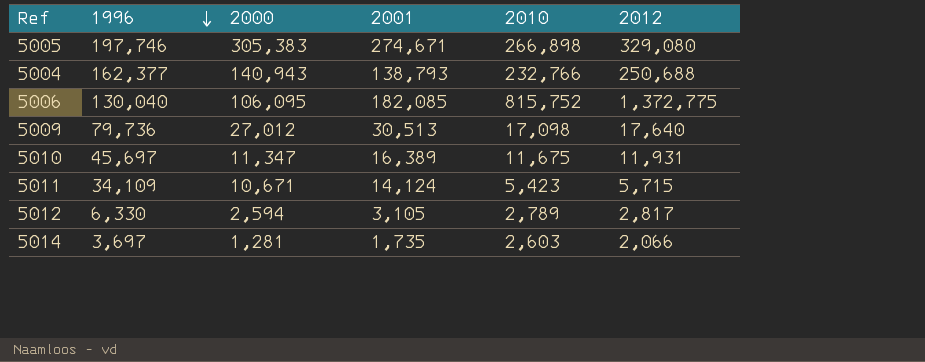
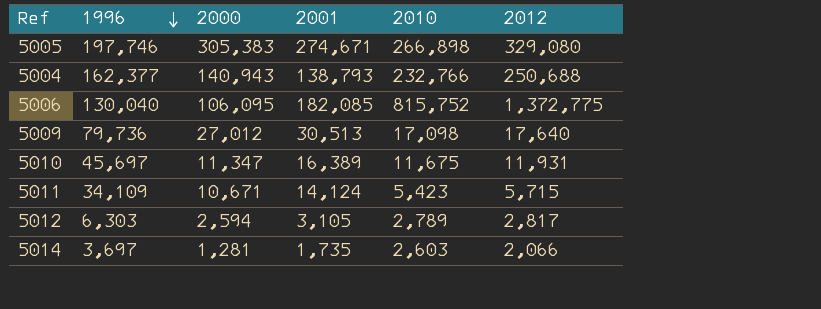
5012 | 1996: 6,330 -> 6,303

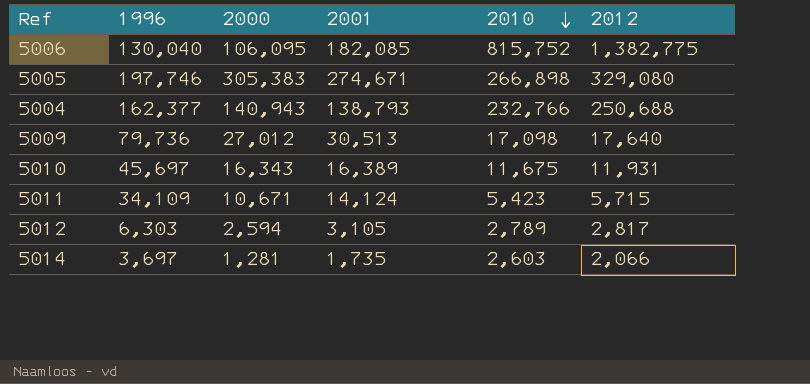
row order: 1996 descending -> 2010 descending
5006 | 2012: 1,372,775 -> 1,382,775
5010 | 2000: 11,347 -> 16,343

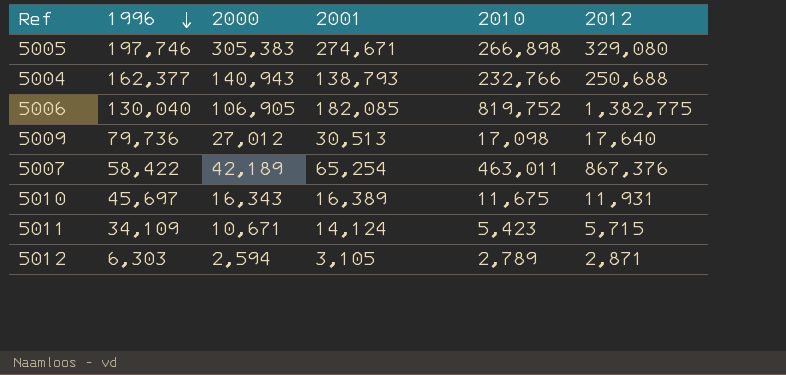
row order: 2010 descending -> 1996 descending
row 5014: 3,697 | 1,281 | 1,735 | 2,603 | 2,066 -> none
5006 | 2000: 106,095 -> 106,905
5006 | 2010: 815,752 -> 819,752
row 5007: none -> 58,422 | 42,189 | 65,254 | 463,011 | 867,376
5012 | 2012: 2,817 -> 2,871

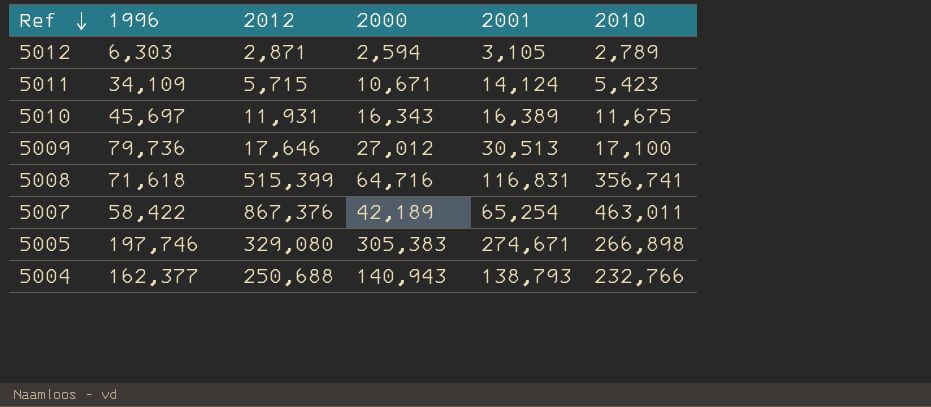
row order: 1996 descending -> Ref descending
column 2012 | position: 6 -> 3
row 5006: 130,040 | 106,905 | 182,085 | 819,752 | 1,382,775 -> none
5009 | 2012: 17,640 -> 17,646
5009 | 2010: 17,098 -> 17,100
row 5008: none -> 71,618 | 515,399 | 64,716 | 116,831 | 356,741

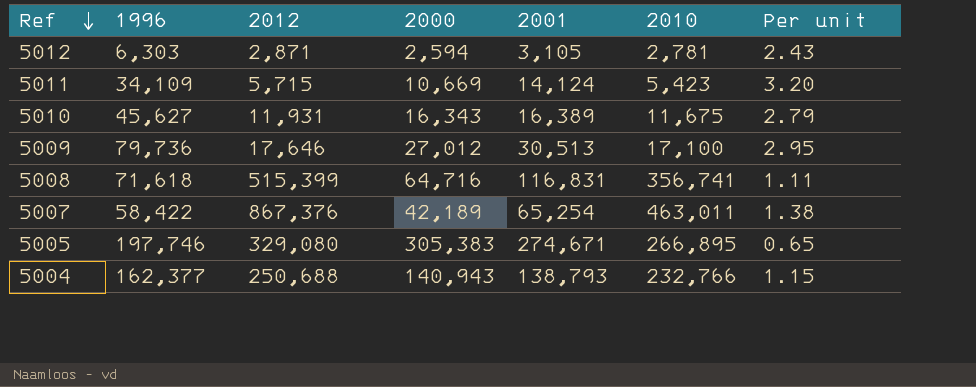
column Per unit | formula: none -> [1996] / [2000]
5012 | 2010: 2,789 -> 2,781
5011 | 2000: 10,671 -> 10,669
5010 | 1996: 45,697 -> 45,627
5005 | 2010: 266,898 -> 266,895

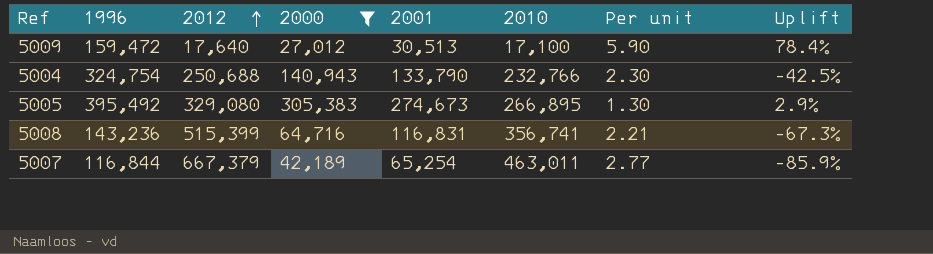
filter: none -> 2000 >= 27,012
row order: Ref descending -> 2012 ascending
column Uplift | formula: none -> ([2001] - [2010]) / [2010]
5009 | 1996: 79,736 -> 159,472
5009 | 2012: 17,646 -> 17,640
5009 | Per unit: 2.95 -> 5.90
5004 | 1996: 162,377 -> 324,754
5004 | 2001: 138,793 -> 133,790
5004 | Per unit: 1.15 -> 2.30
5005 | 1996: 197,746 -> 395,492
5005 | 2001: 274,671 -> 274,673
5005 | Per unit: 0.65 -> 1.30
5008 | 1996: 71,618 -> 143,236
5008 | Per unit: 1.11 -> 2.21
5007 | 1996: 58,422 -> 116,844
5007 | 2012: 867,376 -> 667,379
5007 | Per unit: 1.38 -> 2.77

